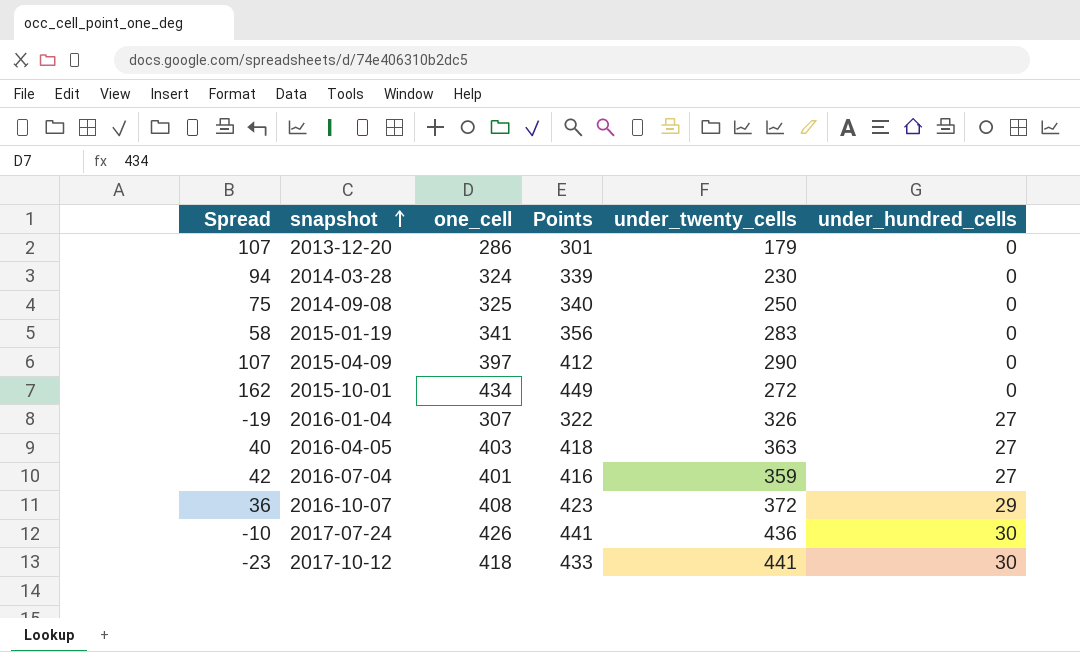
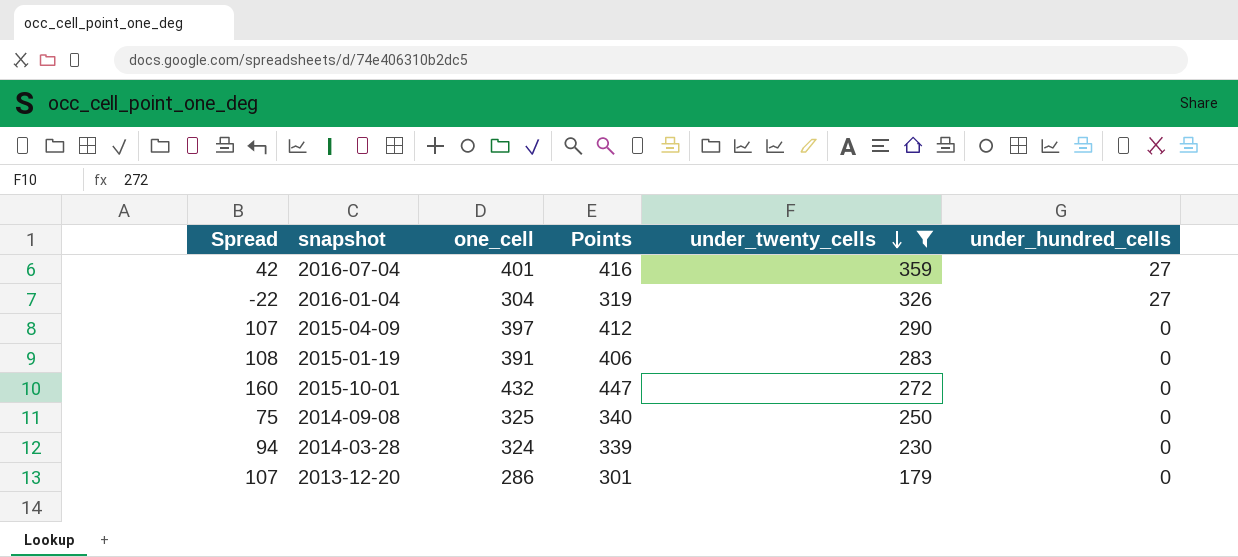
filter: none -> under_twenty_cells <= 359
row order: snapshot ascending -> under_twenty_cells descending
2016-01-04 | Spread: -19 -> -22
2016-01-04 | one_cell: 307 -> 304
2016-01-04 | Points: 322 -> 319
2015-01-19 | Spread: 58 -> 108
2015-01-19 | one_cell: 341 -> 391
2015-01-19 | Points: 356 -> 406
2015-10-01 | Spread: 162 -> 160
2015-10-01 | one_cell: 434 -> 432
2015-10-01 | Points: 449 -> 447

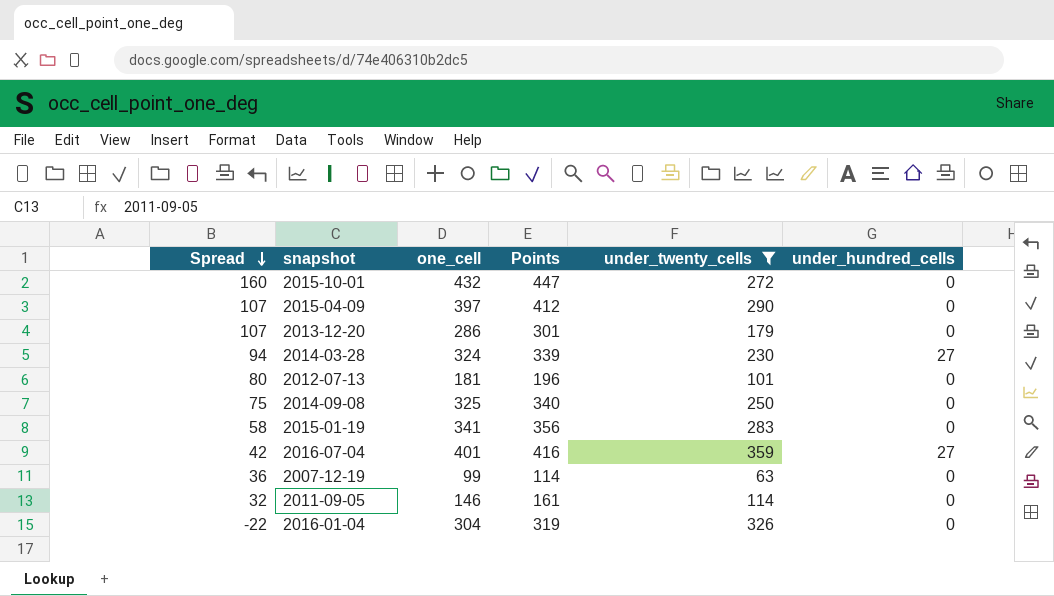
row order: under_twenty_cells descending -> Spread descending
2014-03-28 | under_hundred_cells: 0 -> 27
row 2012-07-13: none -> 80 | 181 | 196 | 101 | 0
2015-01-19 | Spread: 108 -> 58
2015-01-19 | one_cell: 391 -> 341
2015-01-19 | Points: 406 -> 356
row 2007-12-19: none -> 36 | 99 | 114 | 63 | 0
row 2011-09-05: none -> 32 | 146 | 161 | 114 | 0
2016-01-04 | under_hundred_cells: 27 -> 0

